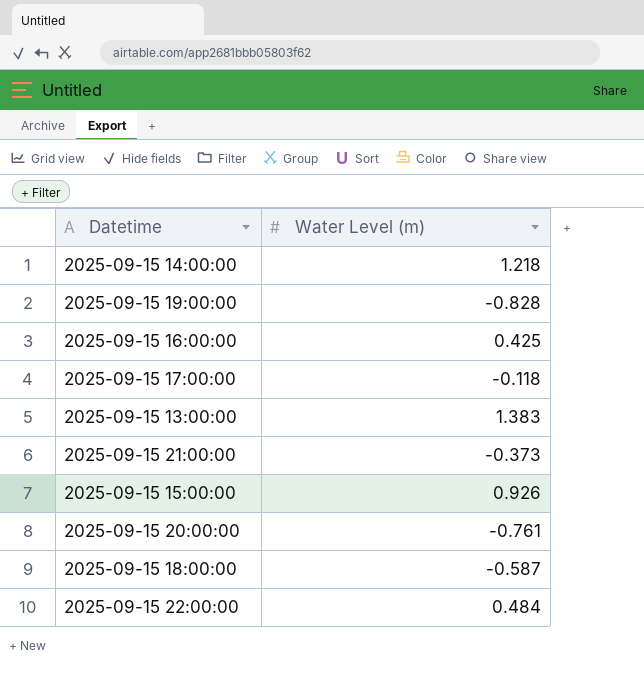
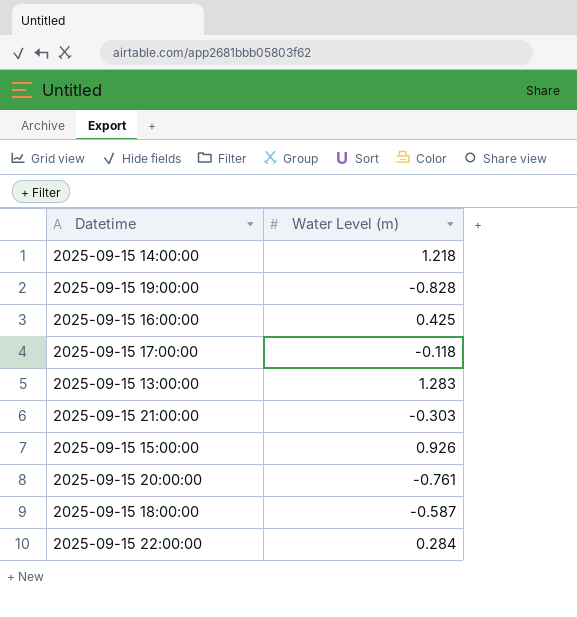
2025-09-15 13:00:00 | Water Level (m): 1.383 -> 1.283
2025-09-15 21:00:00 | Water Level (m): -0.373 -> -0.303
2025-09-15 22:00:00 | Water Level (m): 0.484 -> 0.284

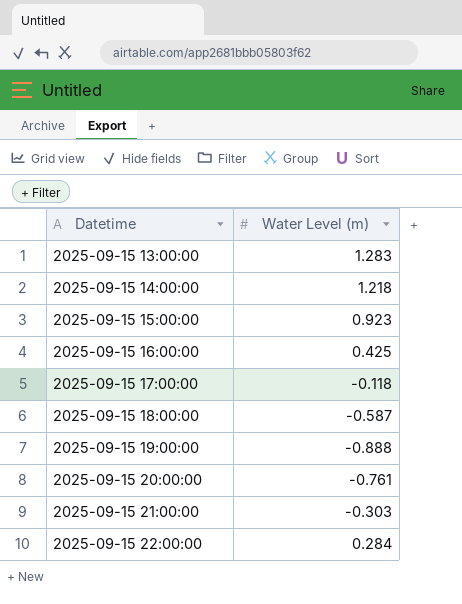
row order: none -> Datetime ascending
2025-09-15 15:00:00 | Water Level (m): 0.926 -> 0.923
2025-09-15 19:00:00 | Water Level (m): -0.828 -> -0.888

